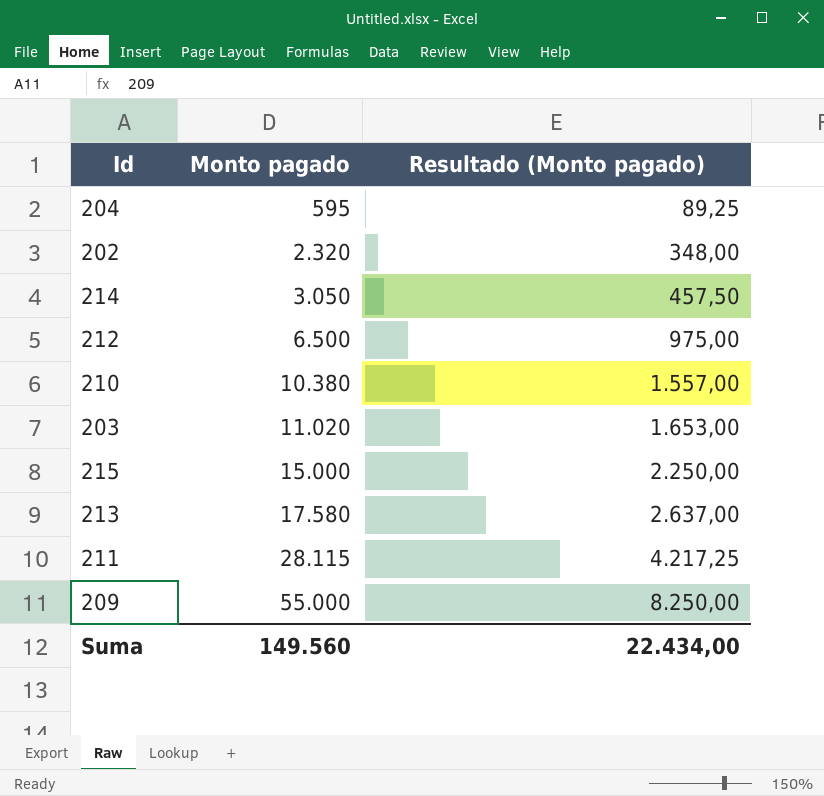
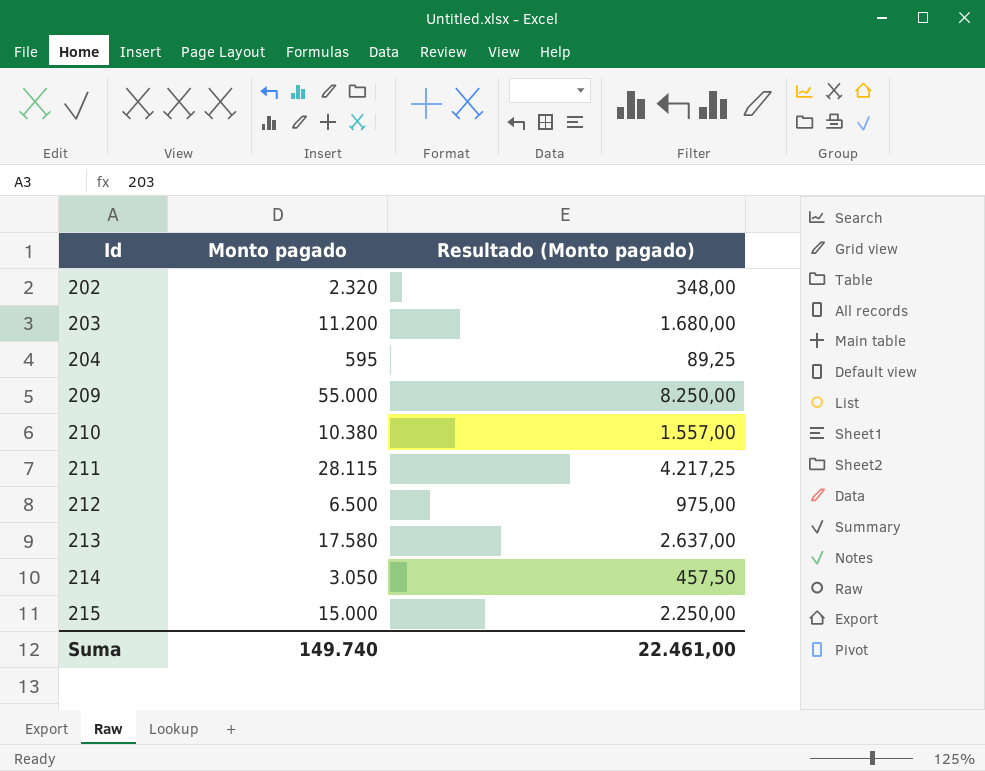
row order: Monto pagado ascending -> Id ascending
203 | Monto pagado: 11.020 -> 11.200
203 | Resultado (Monto pagado): 1.653,00 -> 1.680,00
Suma | Monto pagado: 149.560 -> 149.740
Suma | Resultado (Monto pagado): 22.434,00 -> 22.461,00

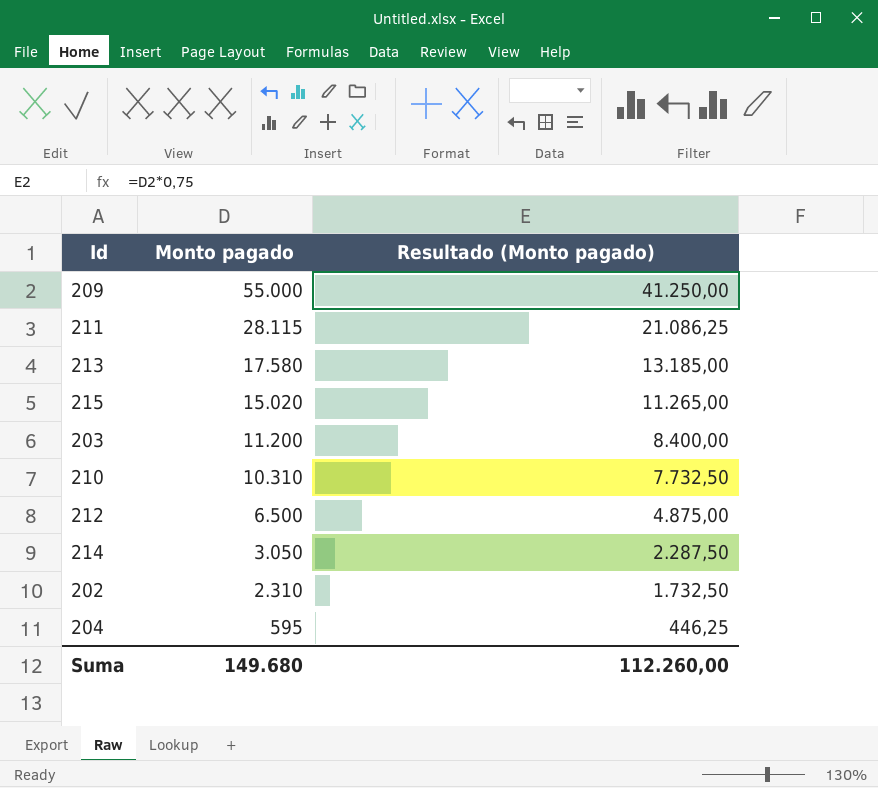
row order: Id ascending -> Monto pagado descending
column Resultado (Monto pagado) | formula: [Monto pagado] * 0,15 -> [Monto pagado] * 0,75
215 | Monto pagado: 15.000 -> 15.020
210 | Monto pagado: 10.380 -> 10.310
202 | Monto pagado: 2.320 -> 2.310
Suma | Monto pagado: 149.740 -> 149.680
Suma | Resultado (Monto pagado): 22.461,00 -> 112.260,00

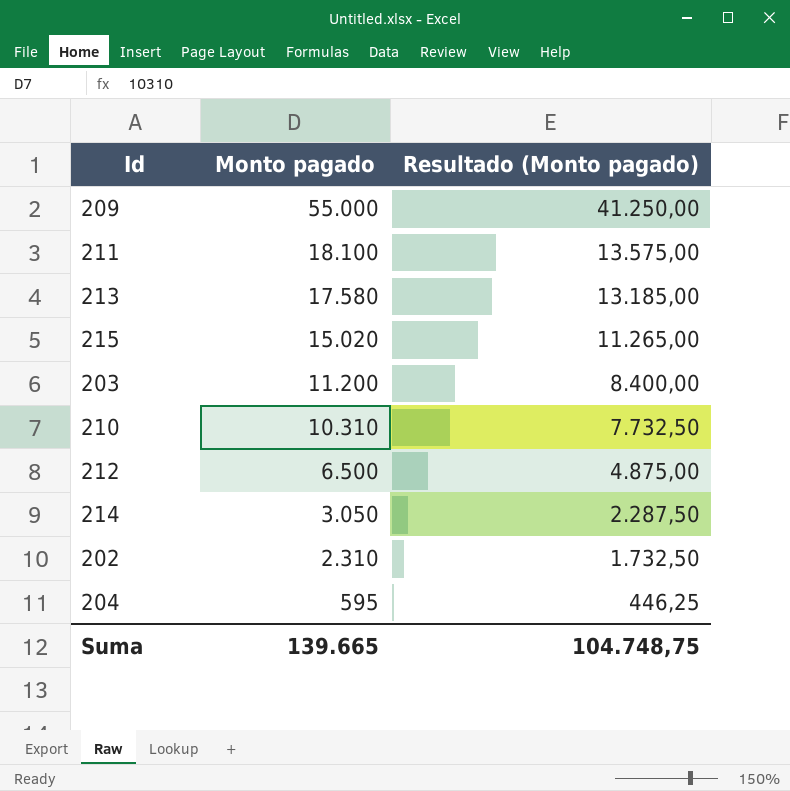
211 | Monto pagado: 28.115 -> 18.100
211 | Resultado (Monto pagado): 21.086,25 -> 13.575,00
Suma | Monto pagado: 149.680 -> 139.665
Suma | Resultado (Monto pagado): 112.260,00 -> 104.748,75

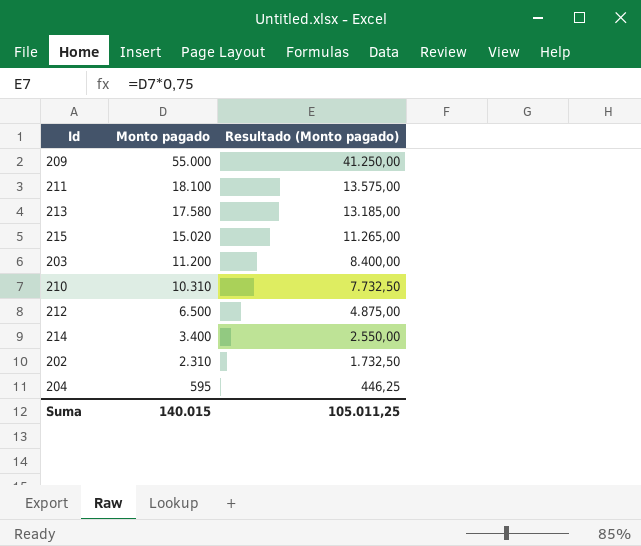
214 | Monto pagado: 3.050 -> 3.400
214 | Resultado (Monto pagado): 2.287,50 -> 2.550,00
Suma | Monto pagado: 139.665 -> 140.015
Suma | Resultado (Monto pagado): 104.748,75 -> 105.011,25

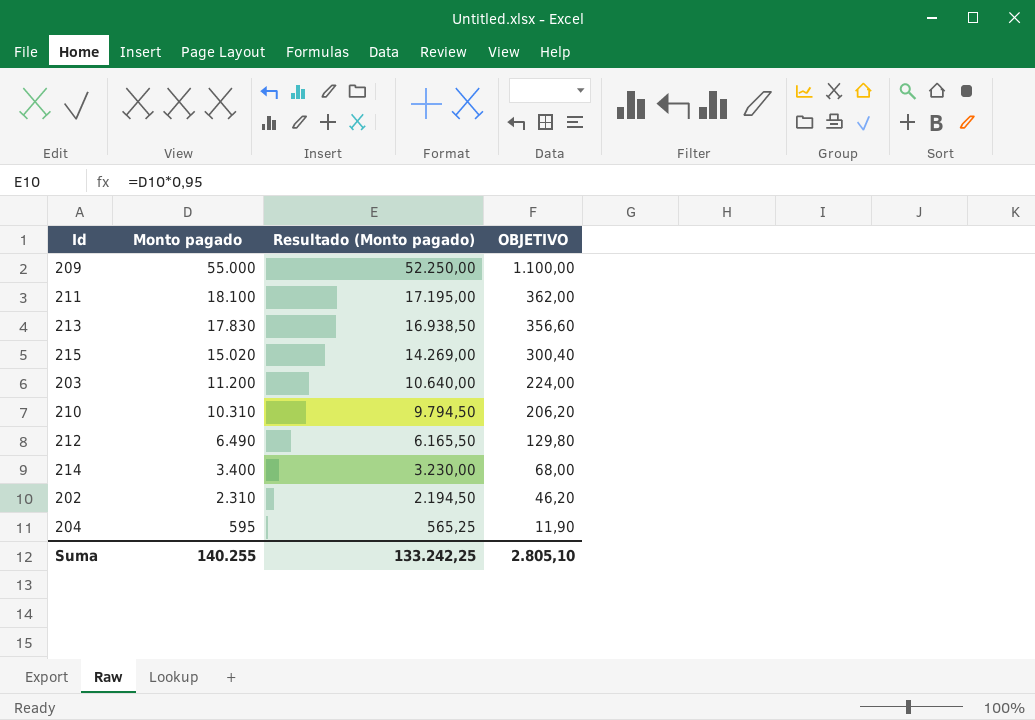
column Resultado (Monto pagado) | formula: [Monto pagado] * 0,75 -> [Monto pagado] * 0,95
column OBJETIVO | formula: none -> [Monto pagado] * 0,02
213 | Monto pagado: 17.580 -> 17.830
212 | Monto pagado: 6.500 -> 6.490
Suma | Monto pagado: 140.015 -> 140.255
Suma | Resultado (Monto pagado): 105.011,25 -> 133.242,25

